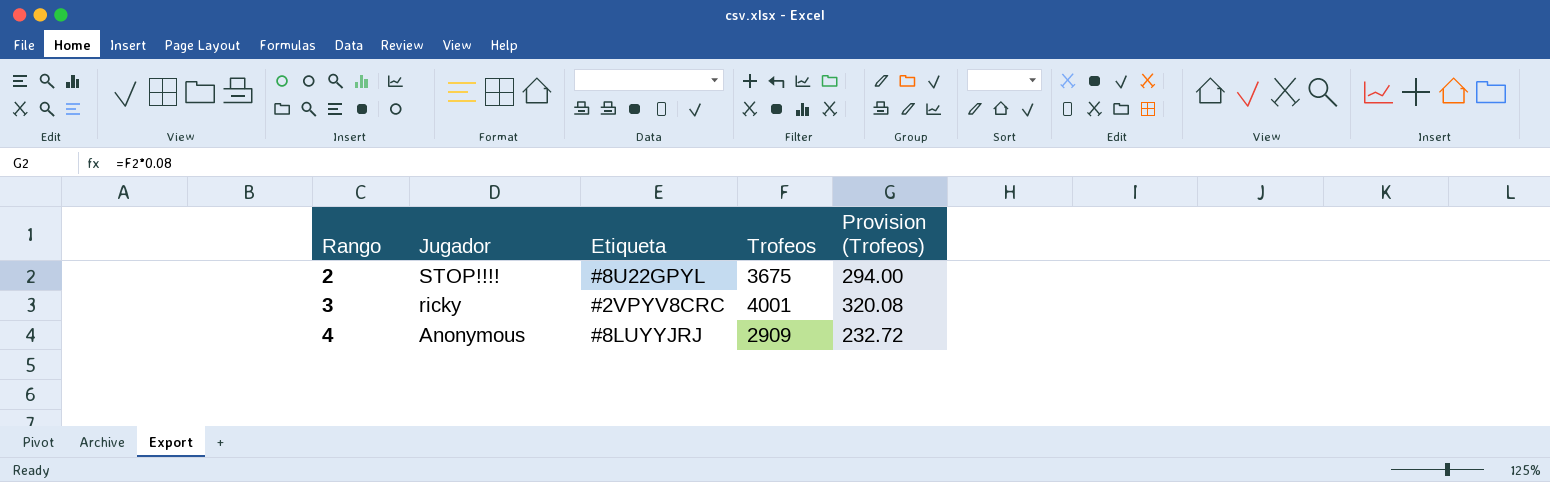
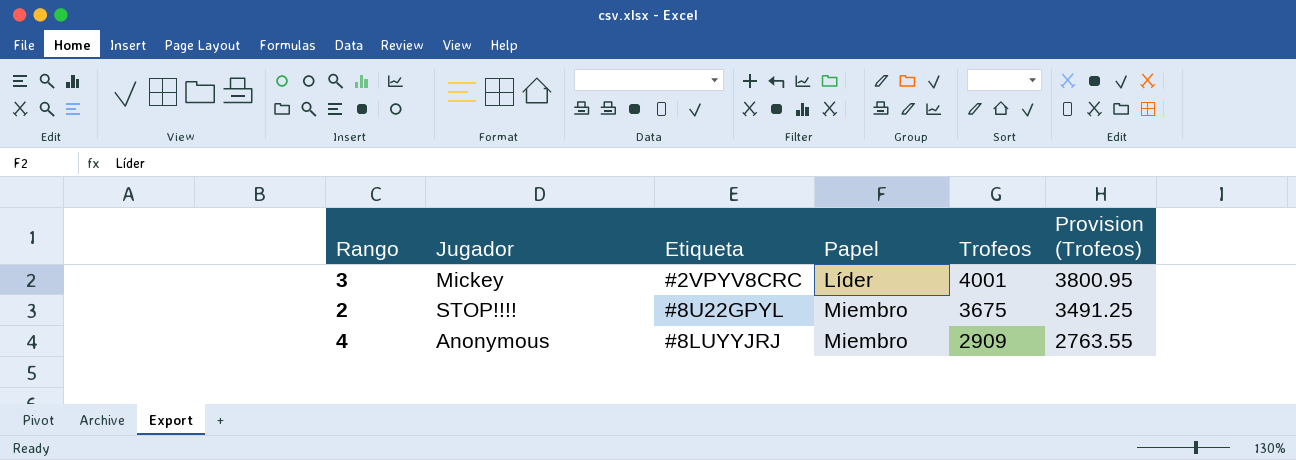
row order: Rango ascending -> Papel ascending
column Papel | position: none -> 4
column Provision (Trofeos) | formula: [Trofeos] * 0.08 -> [Trofeos] * 0.95
3 | Jugador: ricky -> Mickey

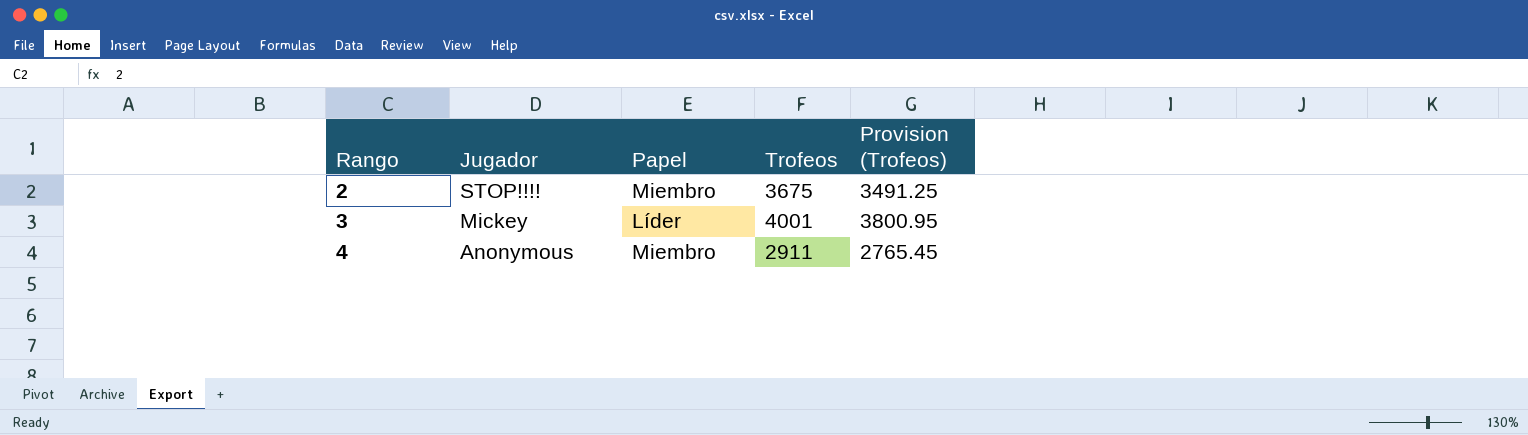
row order: Papel ascending -> Rango ascending
column Etiqueta | position: 3 -> none
4 | Trofeos: 2909 -> 2911
4 | Provision (Trofeos): 2763.55 -> 2765.45

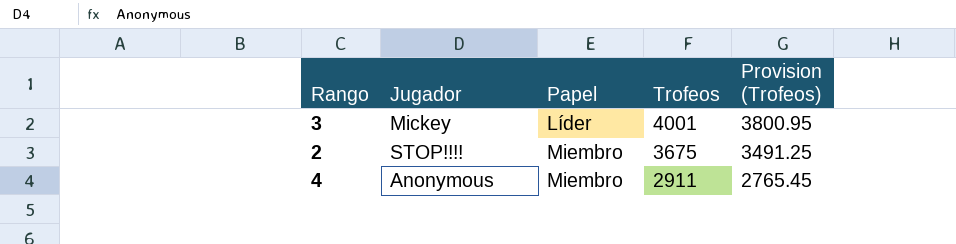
row order: Rango ascending -> Papel ascending

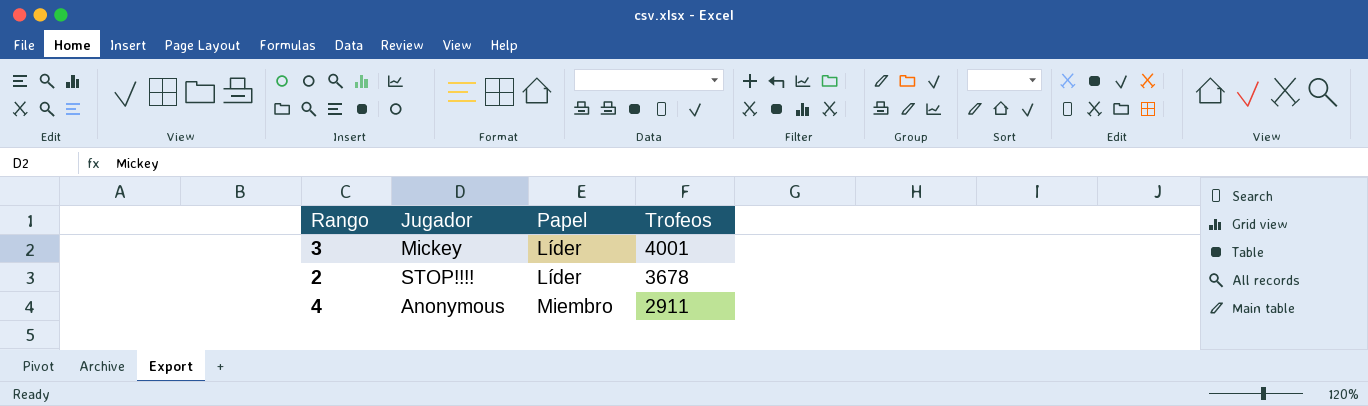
column Provision (Trofeos) | formula: [Trofeos] * 0.95 -> none
2 | Papel: Miembro -> Líder
2 | Trofeos: 3675 -> 3678

